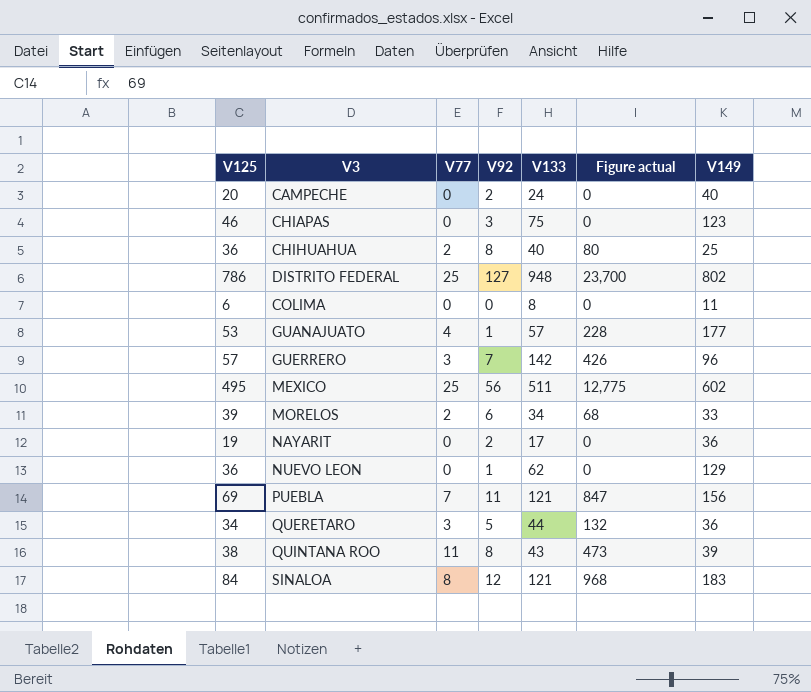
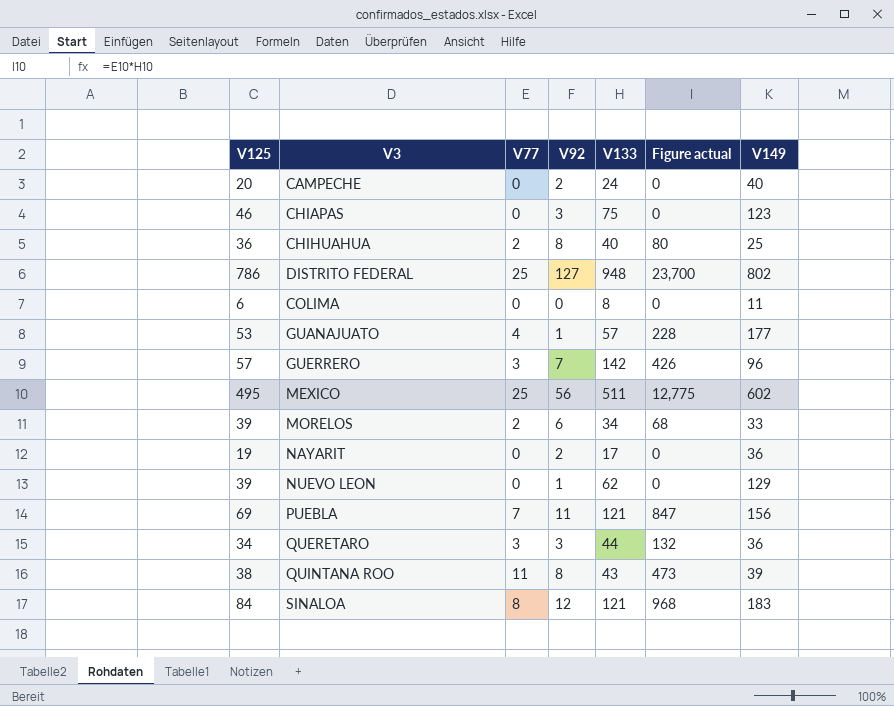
NUEVO LEON | V125: 36 -> 39
QUERETARO | V92: 5 -> 3

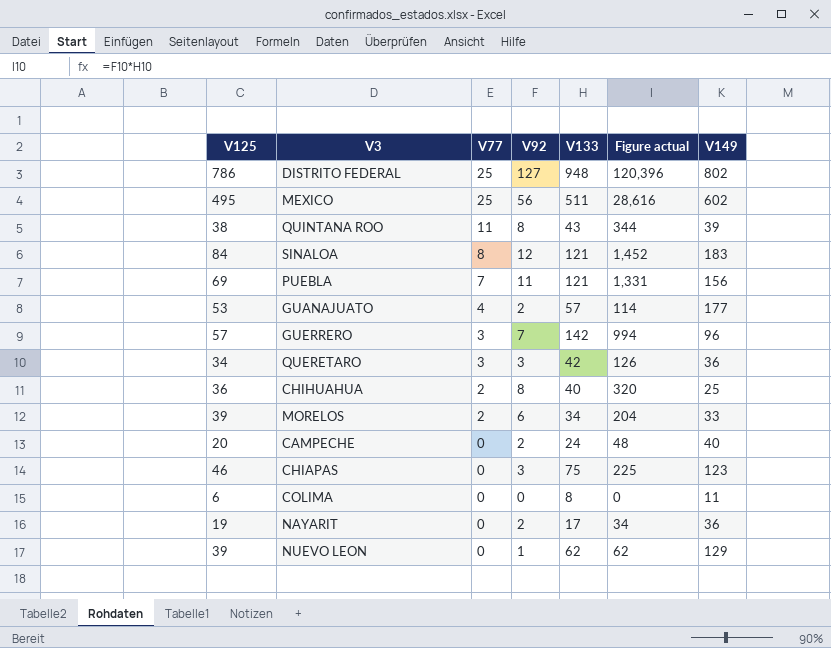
row order: none -> V77 descending
column Figure actual | formula: [V77] * [V133] -> [V92] * [V133]
GUANAJUATO | V92: 1 -> 2
QUERETARO | V133: 44 -> 42

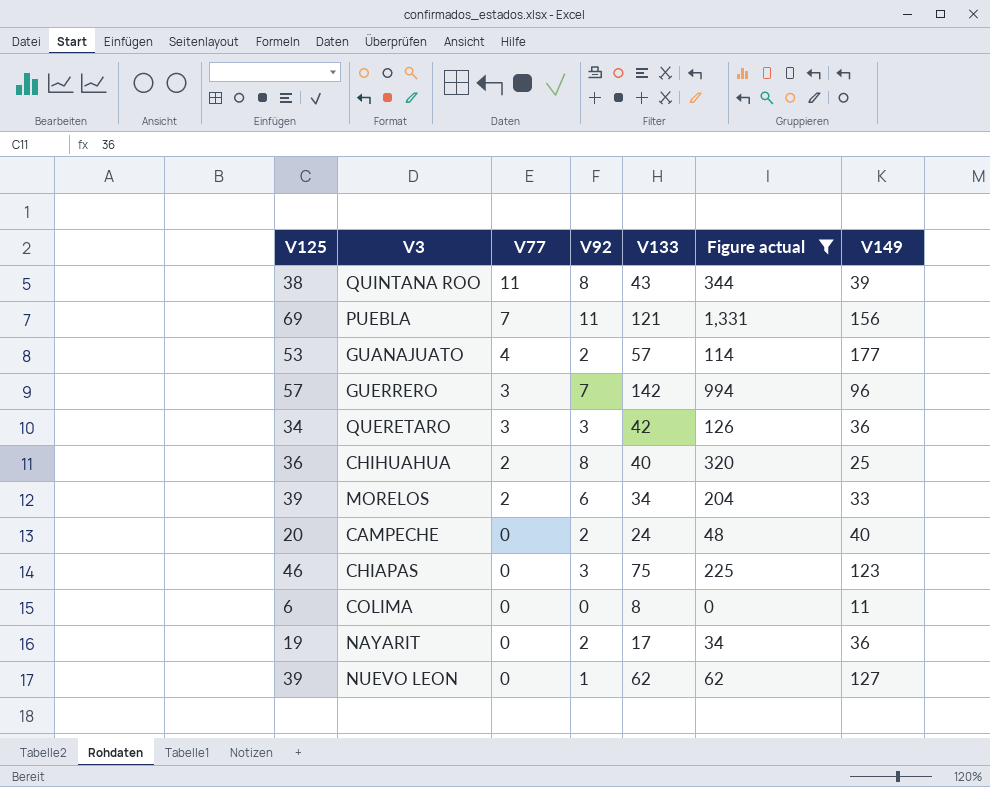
filter: none -> Figure actual <= 1,331
NUEVO LEON | V149: 129 -> 127

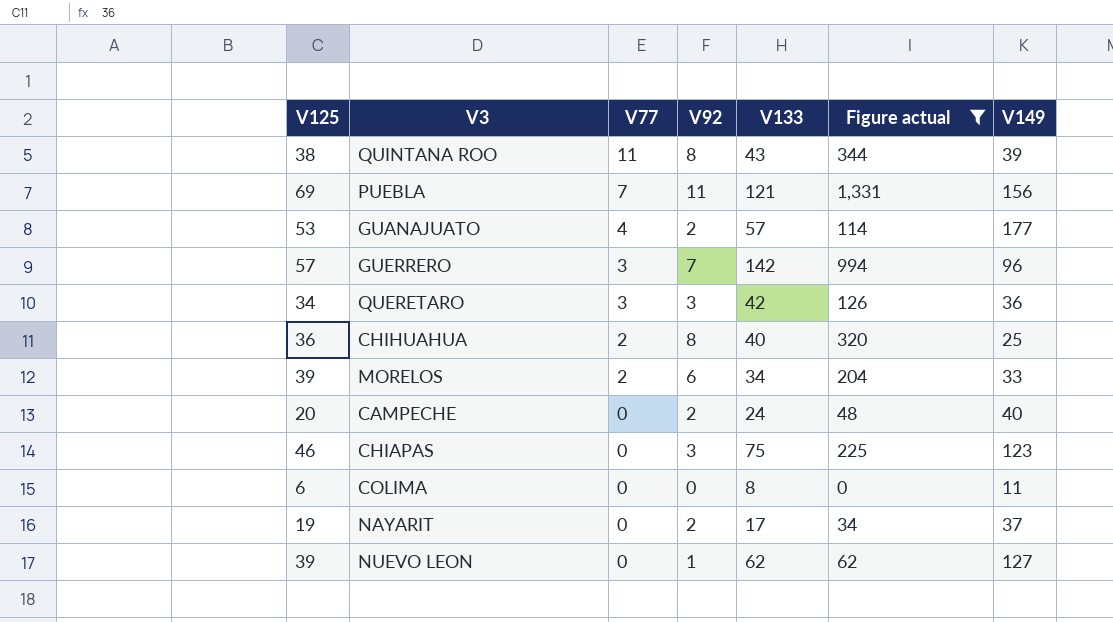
NAYARIT | V149: 36 -> 37

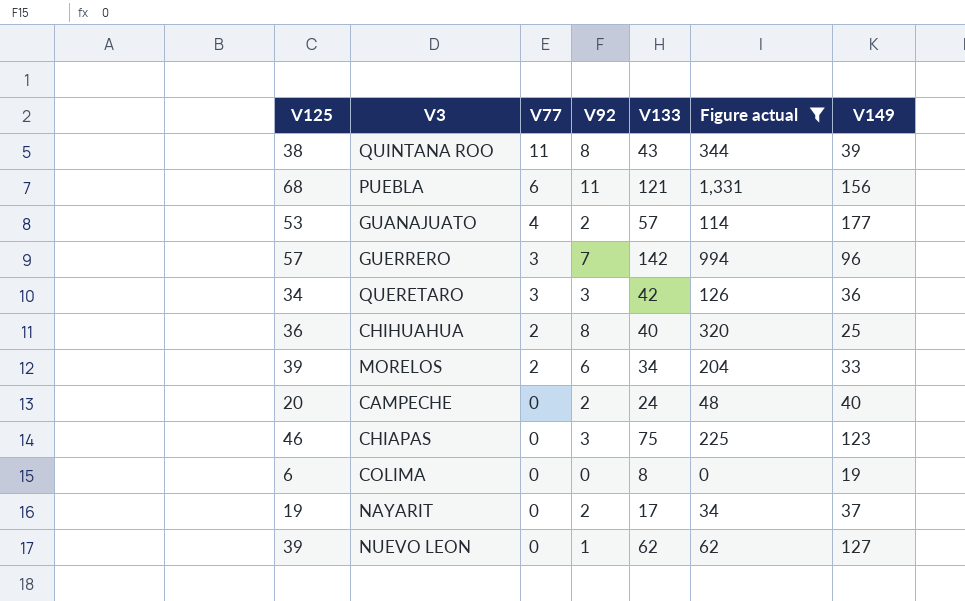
PUEBLA | V125: 69 -> 68
PUEBLA | V77: 7 -> 6
COLIMA | V149: 11 -> 19

